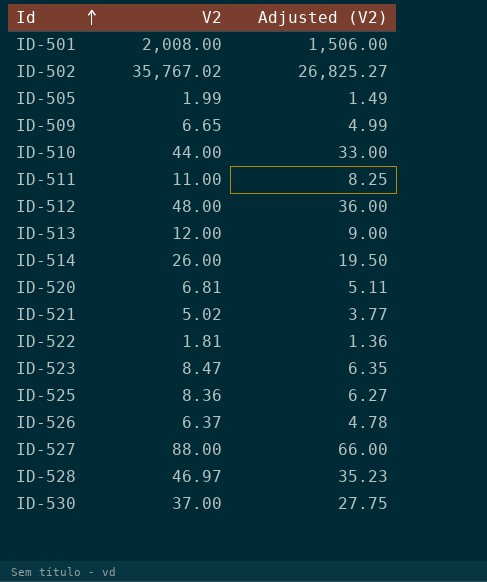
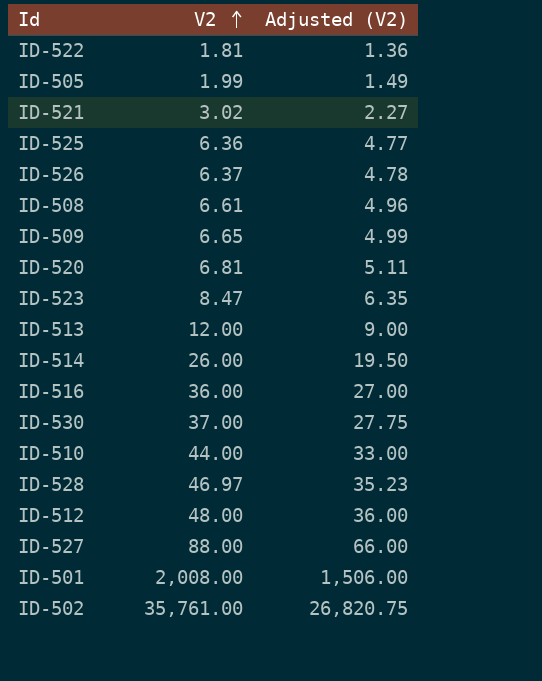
row order: Id ascending -> V2 ascending
row ID-511: 11.00 | 8.25 -> none
ID-521 | V2: 5.02 -> 3.02
ID-521 | Adjusted (V2): 3.77 -> 2.27
ID-525 | V2: 8.36 -> 6.36
ID-525 | Adjusted (V2): 6.27 -> 4.77
row ID-508: none -> 6.61 | 4.96
row ID-516: none -> 36.00 | 27.00
ID-502 | V2: 35,767.02 -> 35,761.00
ID-502 | Adjusted (V2): 26,825.27 -> 26,820.75

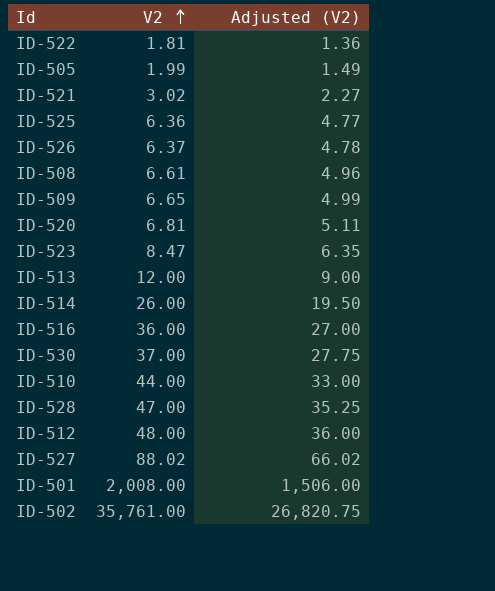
ID-528 | V2: 46.97 -> 47.00
ID-528 | Adjusted (V2): 35.23 -> 35.25
ID-527 | V2: 88.00 -> 88.02
ID-527 | Adjusted (V2): 66.00 -> 66.02

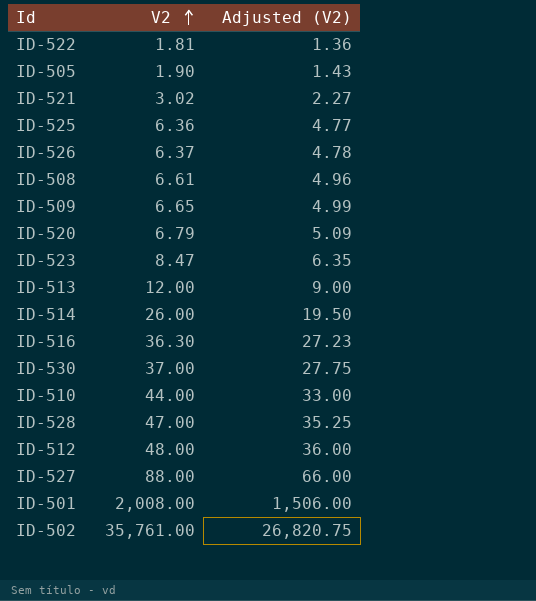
ID-505 | V2: 1.99 -> 1.90
ID-505 | Adjusted (V2): 1.49 -> 1.43
ID-520 | V2: 6.81 -> 6.79
ID-520 | Adjusted (V2): 5.11 -> 5.09
ID-516 | V2: 36.00 -> 36.30
ID-516 | Adjusted (V2): 27.00 -> 27.23
ID-527 | V2: 88.02 -> 88.00
ID-527 | Adjusted (V2): 66.02 -> 66.00

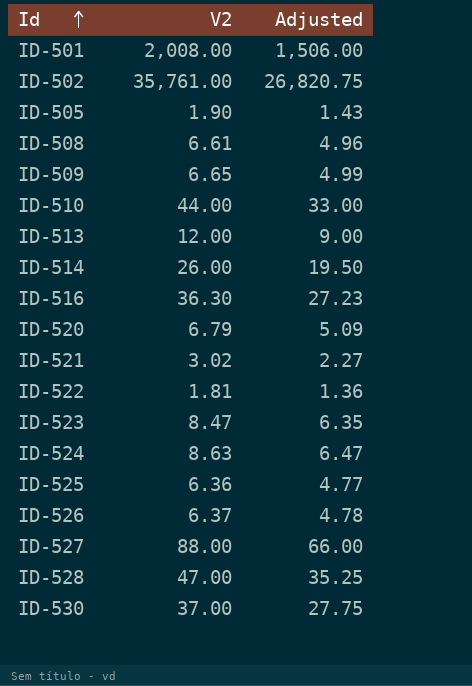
row order: V2 ascending -> Id ascending
column name: Adjusted (V2) -> Adjusted
row ID-512: 48.00 | 36.00 -> none
row ID-524: none -> 8.63 | 6.47

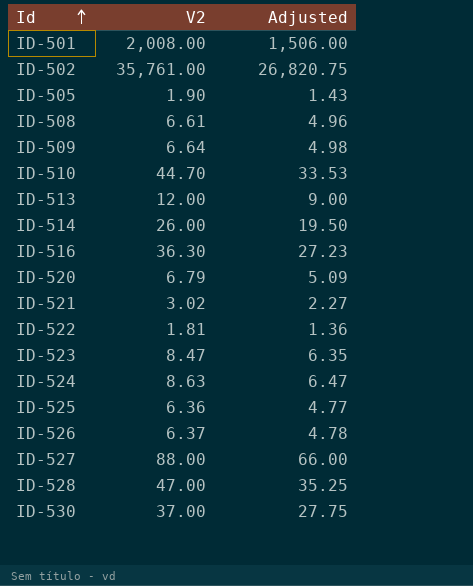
ID-509 | V2: 6.65 -> 6.64
ID-509 | Adjusted: 4.99 -> 4.98
ID-510 | V2: 44.00 -> 44.70
ID-510 | Adjusted: 33.00 -> 33.53

